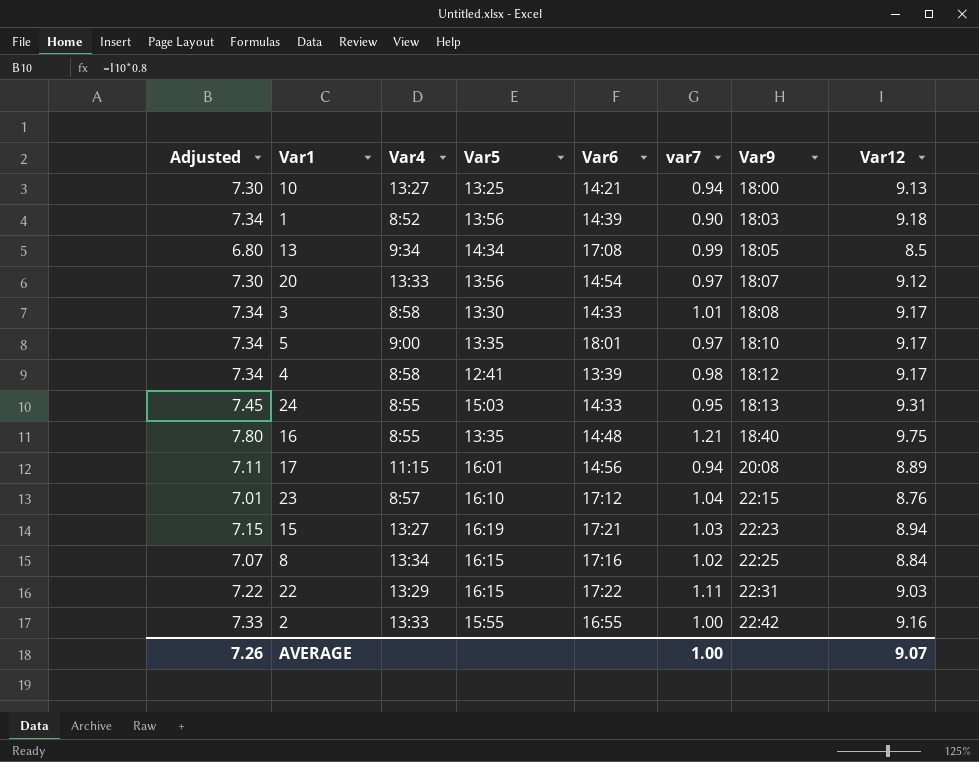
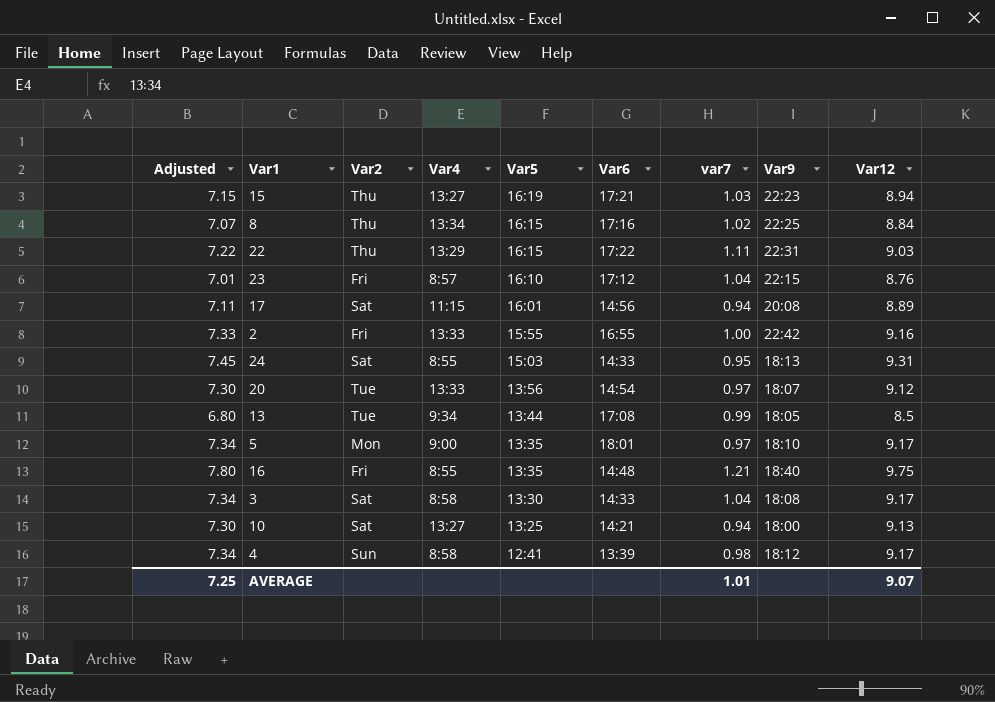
row order: Var9 ascending -> Var5 descending
column Var2 | position: none -> 3
row 1: 7.34 | 8:52 | 13:56 | 14:39 | 0.90 | 18:03 | 9.18 -> none
13 | Var5: 14:34 -> 13:44
3 | var7: 1.01 -> 1.04
AVERAGE | Adjusted: 7.26 -> 7.25
AVERAGE | var7: 1.00 -> 1.01

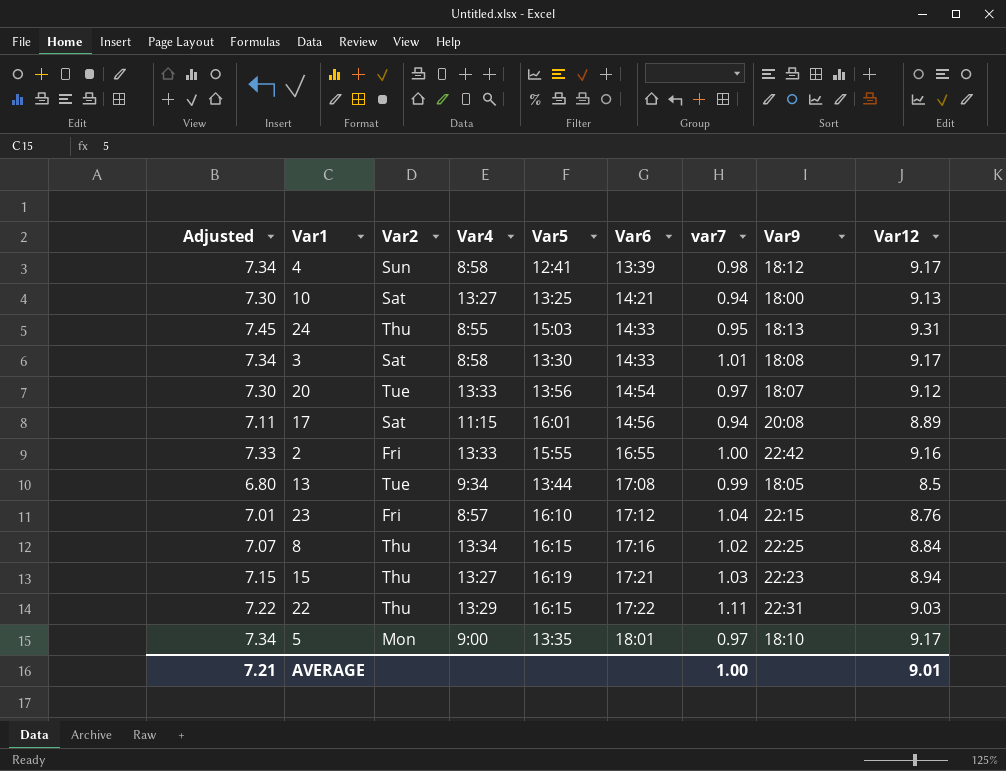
row order: Var5 descending -> Var6 ascending
row 16: 7.80 | Fri | 8:55 | 13:35 | 14:48 | 1.21 | 18:40 | 9.75 -> none
24 | Var2: Sat -> Thu
3 | var7: 1.04 -> 1.01
AVERAGE | Adjusted: 7.25 -> 7.21
AVERAGE | var7: 1.01 -> 1.00
AVERAGE | Var12: 9.07 -> 9.01

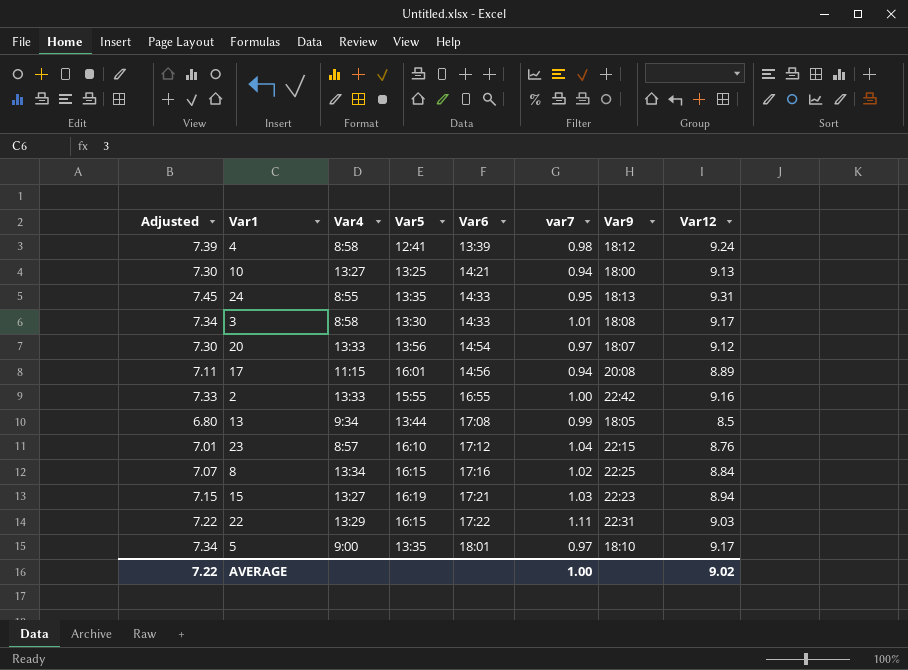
column Var2 | position: 3 -> none
4 | Adjusted: 7.34 -> 7.39
4 | Var12: 9.17 -> 9.24
24 | Var5: 15:03 -> 13:35
AVERAGE | Adjusted: 7.21 -> 7.22
AVERAGE | Var12: 9.01 -> 9.02

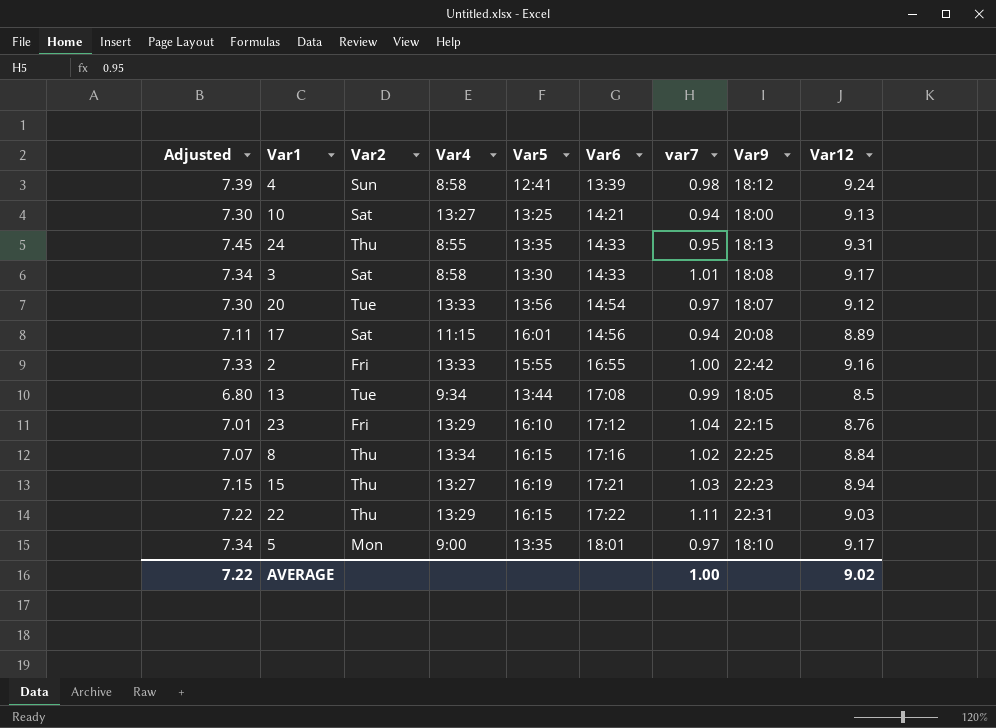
column Var2 | position: none -> 3
23 | Var4: 8:57 -> 13:29

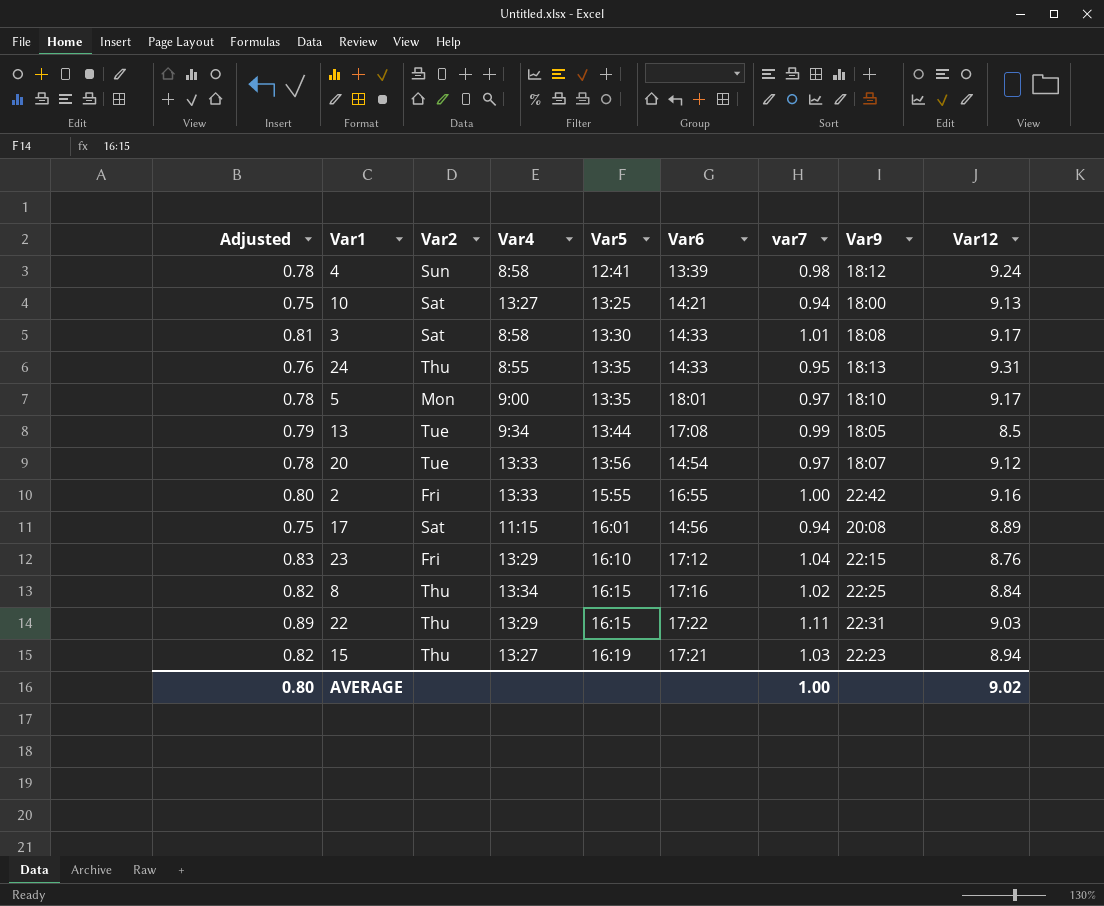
row order: Var6 ascending -> Var5 ascending
column Adjusted | formula: [Var12] * 0.8 -> [var7] * 0.8
AVERAGE | Adjusted: 7.22 -> 0.80

